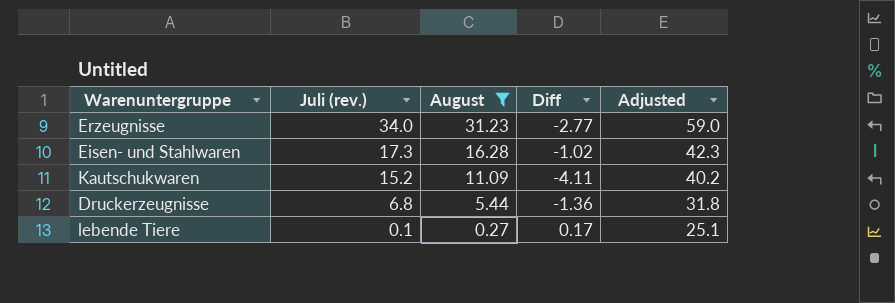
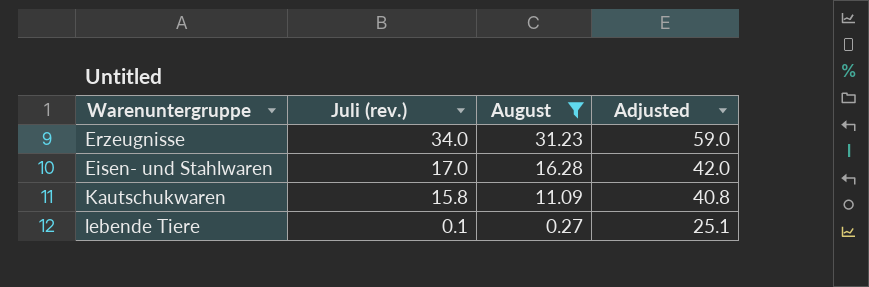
column Diff | formula: [August] - [Juli (rev.)] -> none
row Druckerzeugnisse: 6.8 | 5.44 | -1.36 | 31.8 -> none
Eisen- und Stahlwaren | Juli (rev.): 17.3 -> 17.0
Eisen- und Stahlwaren | Adjusted: 42.3 -> 42.0
Kautschukwaren | Juli (rev.): 15.2 -> 15.8
Kautschukwaren | Adjusted: 40.2 -> 40.8

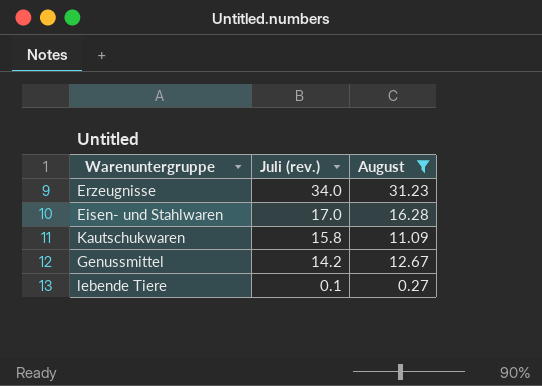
column Adjusted | formula: [Juli (rev.)] + 25 -> none
row Genussmittel: none -> 14.2 | 12.67

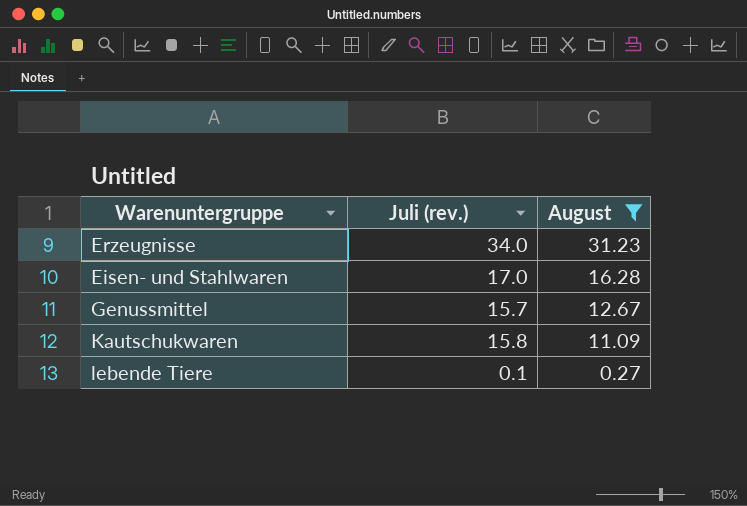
row order: Juli (rev.) descending -> August descending
Genussmittel | Juli (rev.): 14.2 -> 15.7

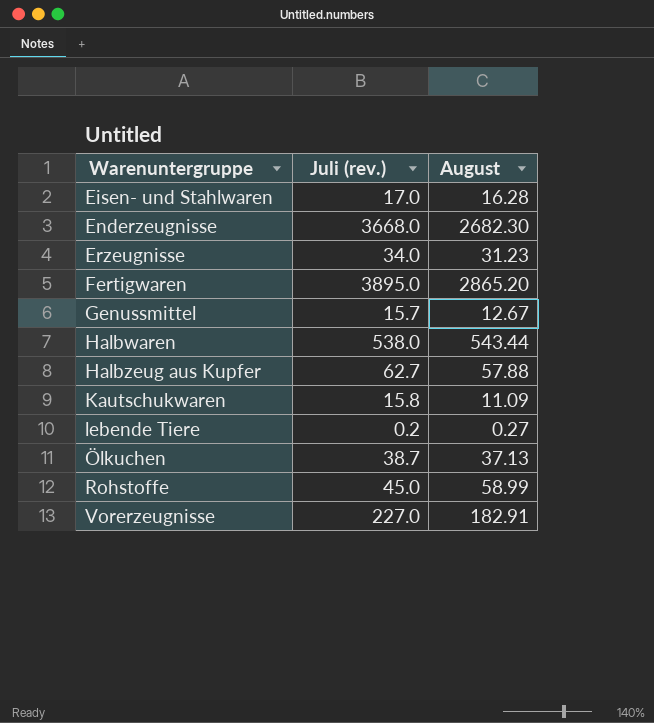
filter: August <= 31.23 -> none
row order: August descending -> Warenuntergruppe ascending
lebende Tiere | Juli (rev.): 0.1 -> 0.2

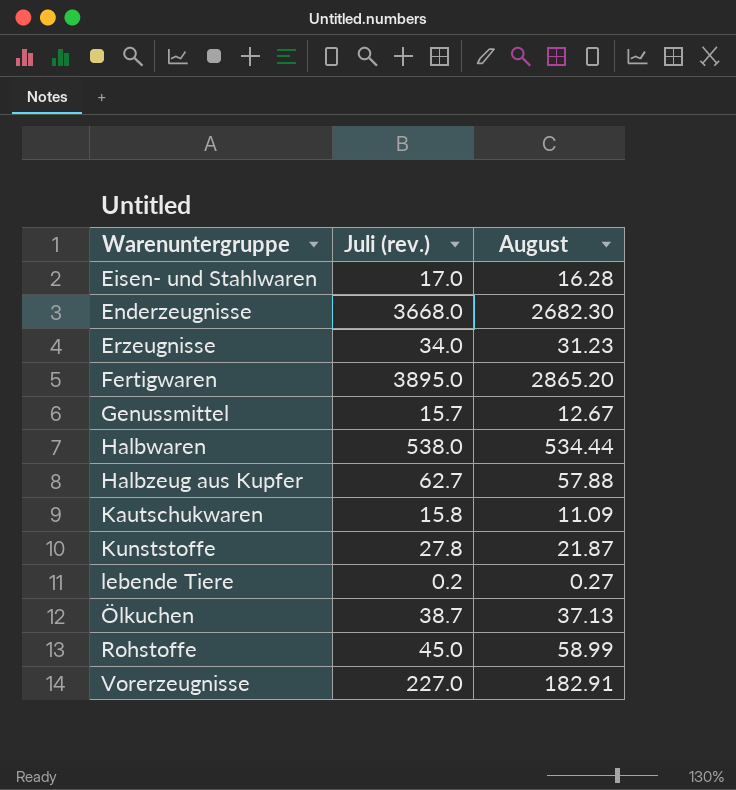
Halbwaren | August: 543.44 -> 534.44
row Kunststoffe: none -> 27.8 | 21.87

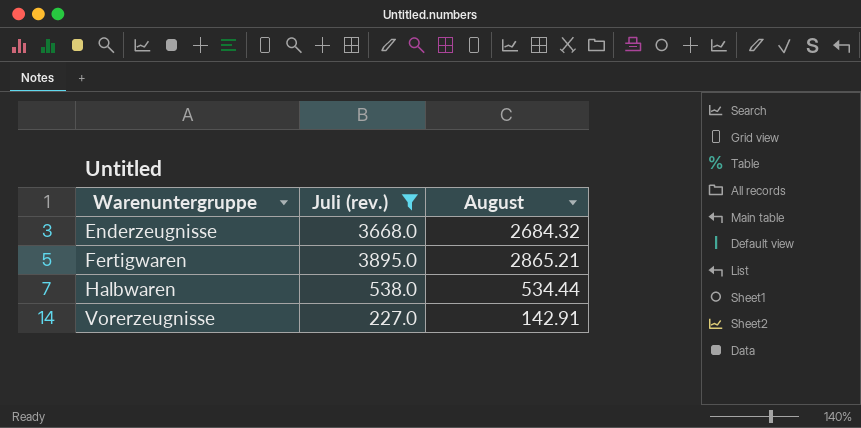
filter: none -> Juli (rev.) >= 227.0
Enderzeugnisse | August: 2682.30 -> 2684.32
Fertigwaren | August: 2865.20 -> 2865.21
Vorerzeugnisse | August: 182.91 -> 142.91

